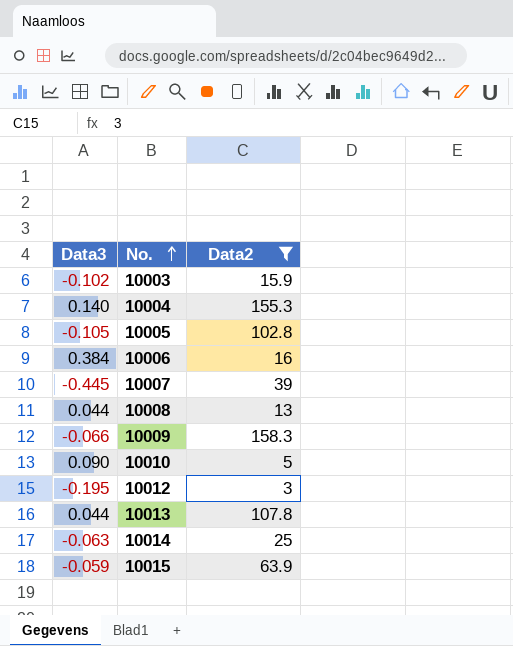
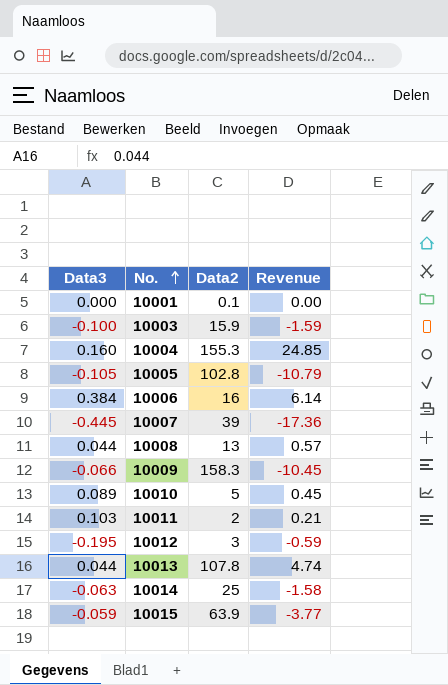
filter: Data2 >= 3 -> none
column Revenue | formula: none -> [Data3] * [Data2]
10003 | Data3: -0.102 -> -0.100
10004 | Data3: 0.140 -> 0.160
10010 | Data3: 0.090 -> 0.089

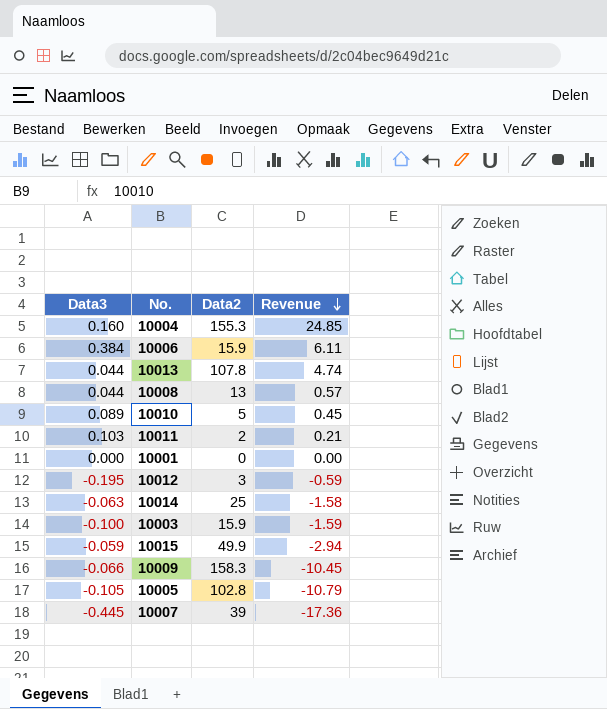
row order: No. ascending -> Revenue descending
10006 | Data2: 16 -> 15.9
10006 | Revenue: 6.14 -> 6.11
10001 | Data2: 0.1 -> 0
10015 | Data2: 63.9 -> 49.9
10015 | Revenue: -3.77 -> -2.94

